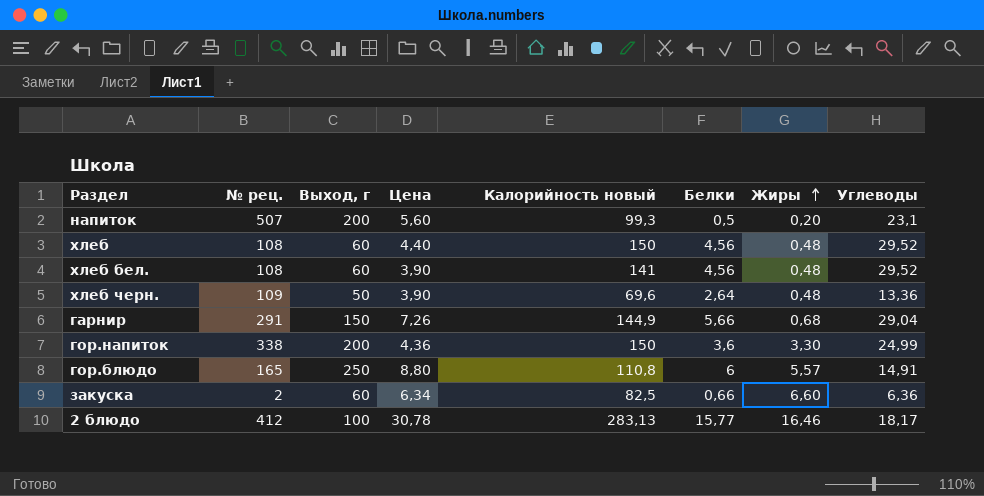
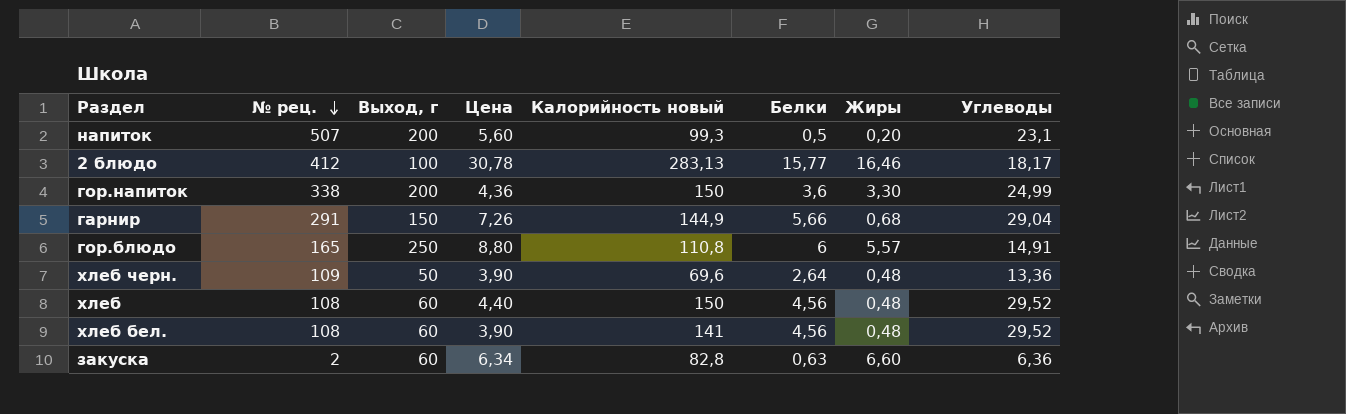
row order: Жиры ascending -> № рец. descending
закуска | Калорийность новый: 82,5 -> 82,8
закуска | Белки: 0,66 -> 0,63

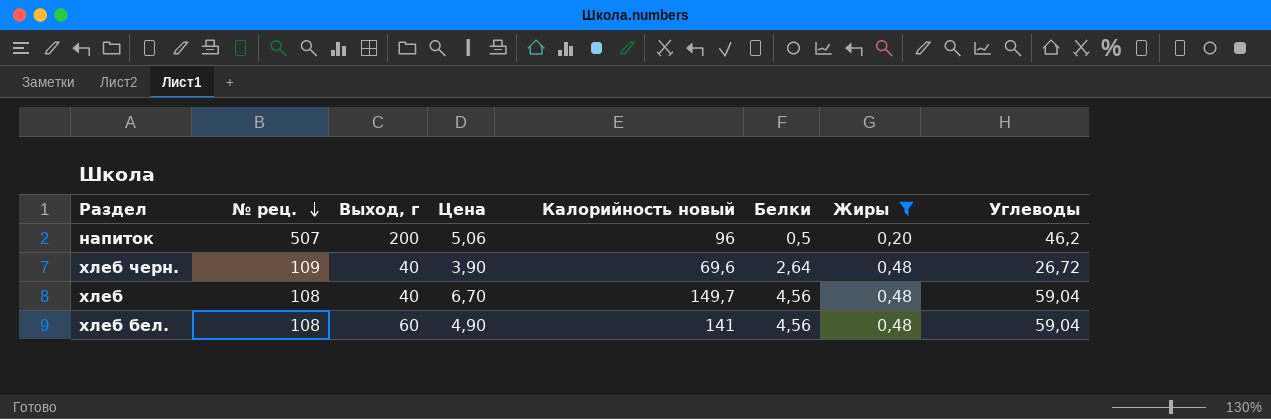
filter: none -> Жиры <= 0,48
напиток | Цена: 5,60 -> 5,06
напиток | Калорийность новый: 99,3 -> 96
напиток | Углеводы: 23,1 -> 46,2
хлеб черн. | Выход, г: 50 -> 40
хлеб черн. | Углеводы: 13,36 -> 26,72
хлеб | Выход, г: 60 -> 40
хлеб | Цена: 4,40 -> 6,70
хлеб | Калорийность новый: 150 -> 149,7
хлеб | Углеводы: 29,52 -> 59,04
хлеб бел. | Цена: 3,90 -> 4,90
хлеб бел. | Углеводы: 29,52 -> 59,04

